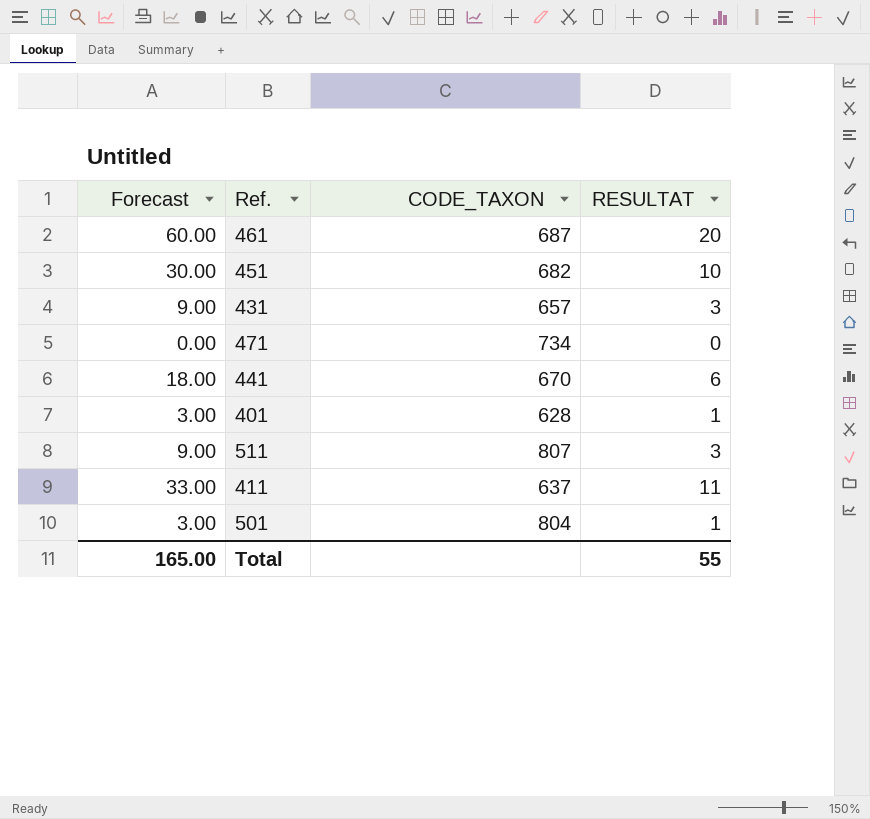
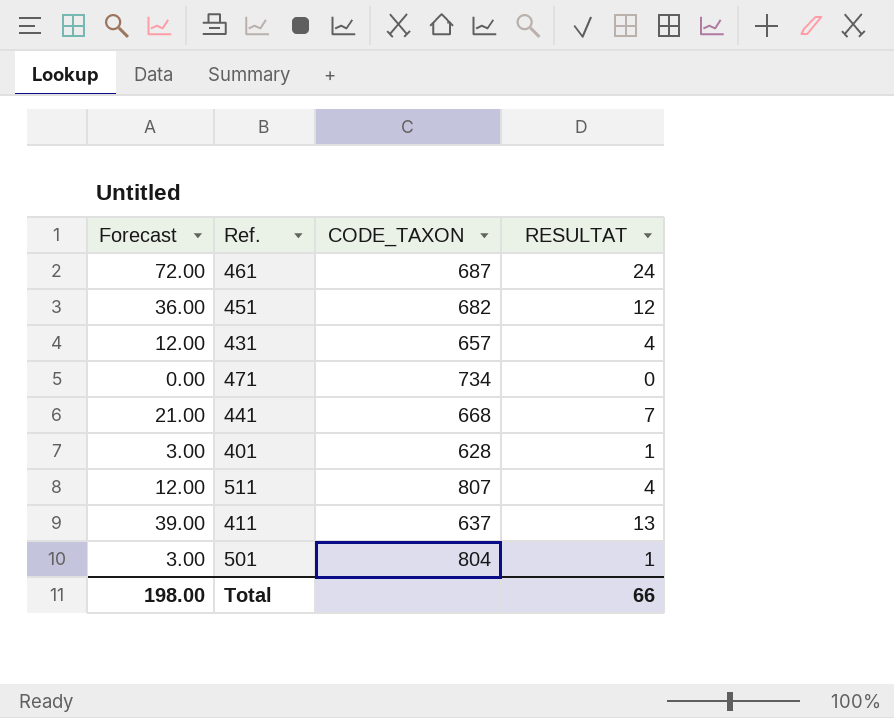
461 | Forecast: 60.00 -> 72.00
461 | RESULTAT: 20 -> 24
451 | Forecast: 30.00 -> 36.00
451 | RESULTAT: 10 -> 12
431 | Forecast: 9.00 -> 12.00
431 | RESULTAT: 3 -> 4
441 | Forecast: 18.00 -> 21.00
441 | CODE_TAXON: 670 -> 668
441 | RESULTAT: 6 -> 7
511 | Forecast: 9.00 -> 12.00
511 | RESULTAT: 3 -> 4
411 | Forecast: 33.00 -> 39.00
411 | RESULTAT: 11 -> 13
Total | Forecast: 165.00 -> 198.00
Total | RESULTAT: 55 -> 66

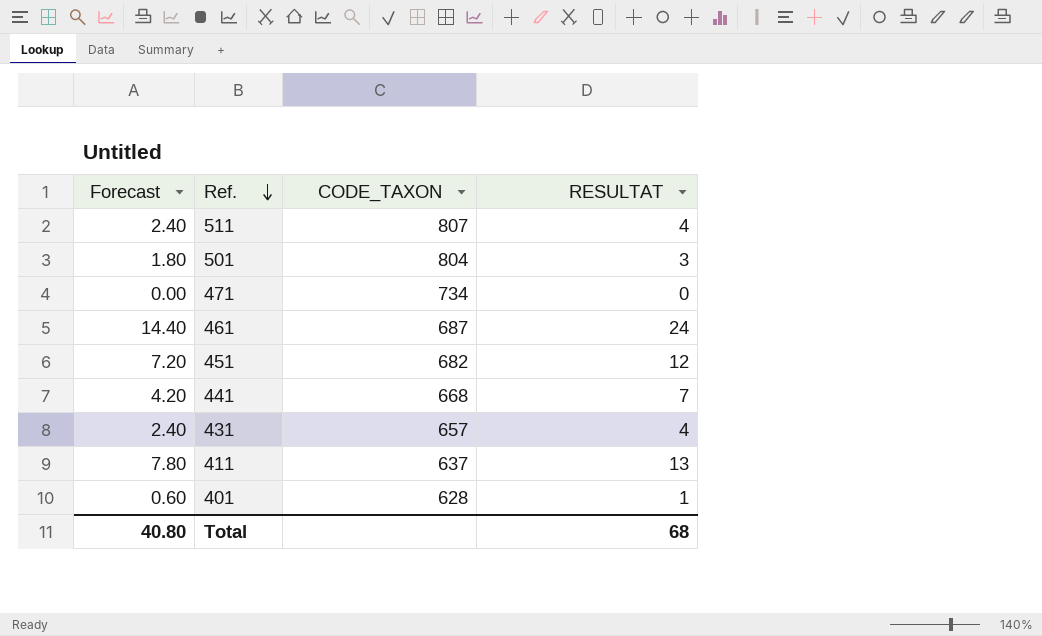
row order: none -> Ref. descending
column Forecast | formula: [RESULTAT] * 3 -> [RESULTAT] * 0.6
501 | RESULTAT: 1 -> 3
Total | Forecast: 198.00 -> 40.80
Total | RESULTAT: 66 -> 68

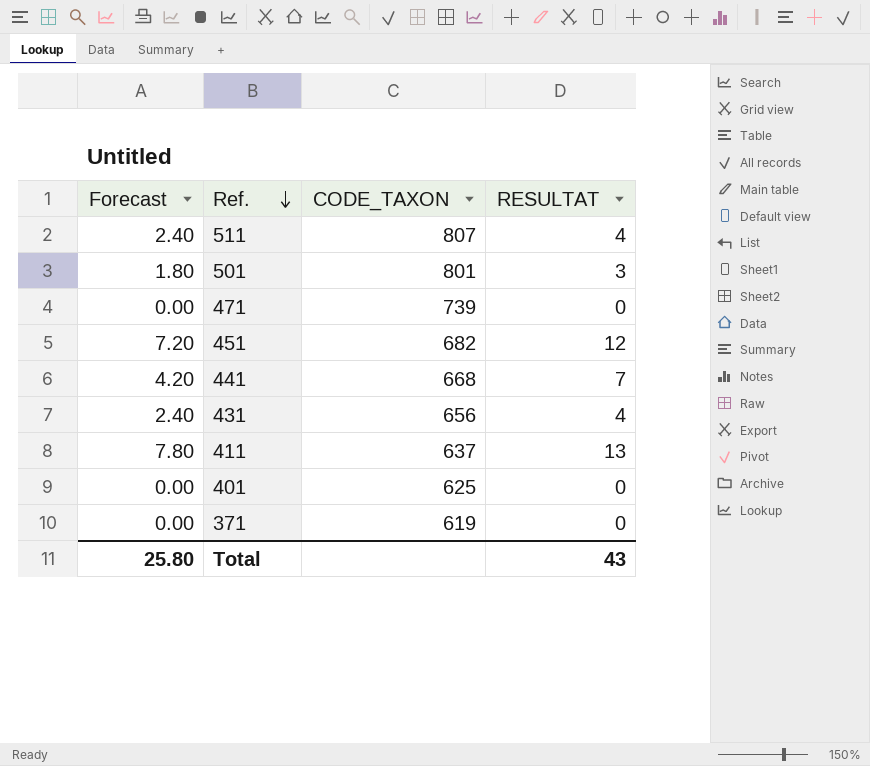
row 461: 14.40 | 687 | 24 -> none
501 | CODE_TAXON: 804 -> 801
471 | CODE_TAXON: 734 -> 739
431 | CODE_TAXON: 657 -> 656
401 | Forecast: 0.60 -> 0.00
401 | CODE_TAXON: 628 -> 625
401 | RESULTAT: 1 -> 0
row 371: none -> 0.00 | 619 | 0
Total | Forecast: 40.80 -> 25.80
Total | RESULTAT: 68 -> 43

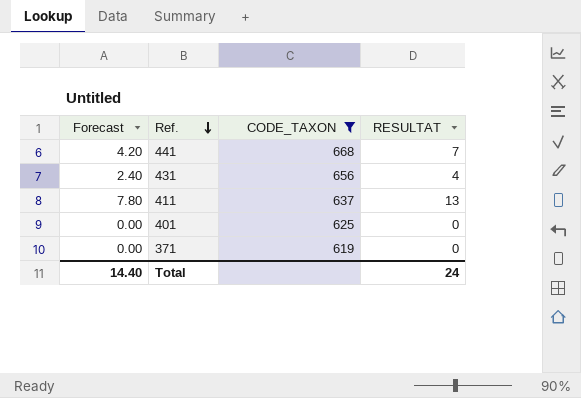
filter: none -> CODE_TAXON <= 668
Total | Forecast: 25.80 -> 14.40
Total | RESULTAT: 43 -> 24

